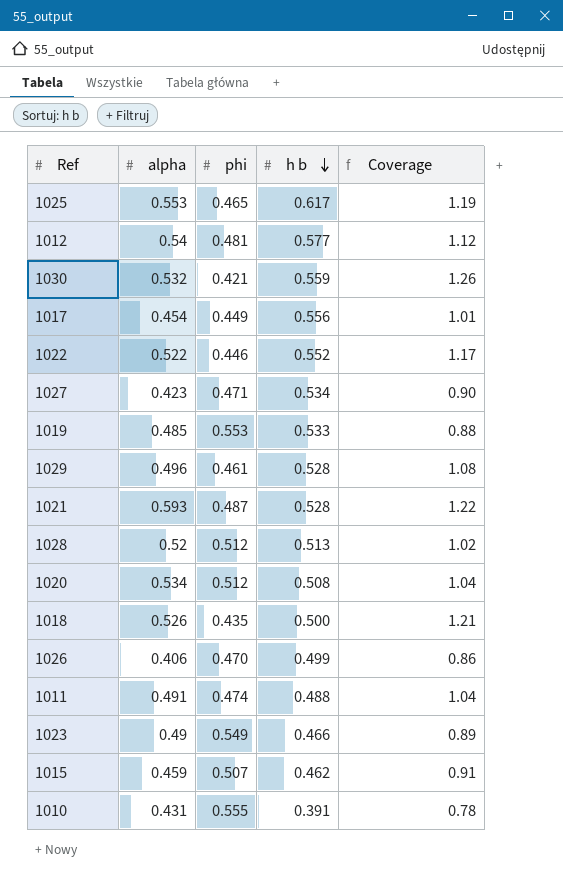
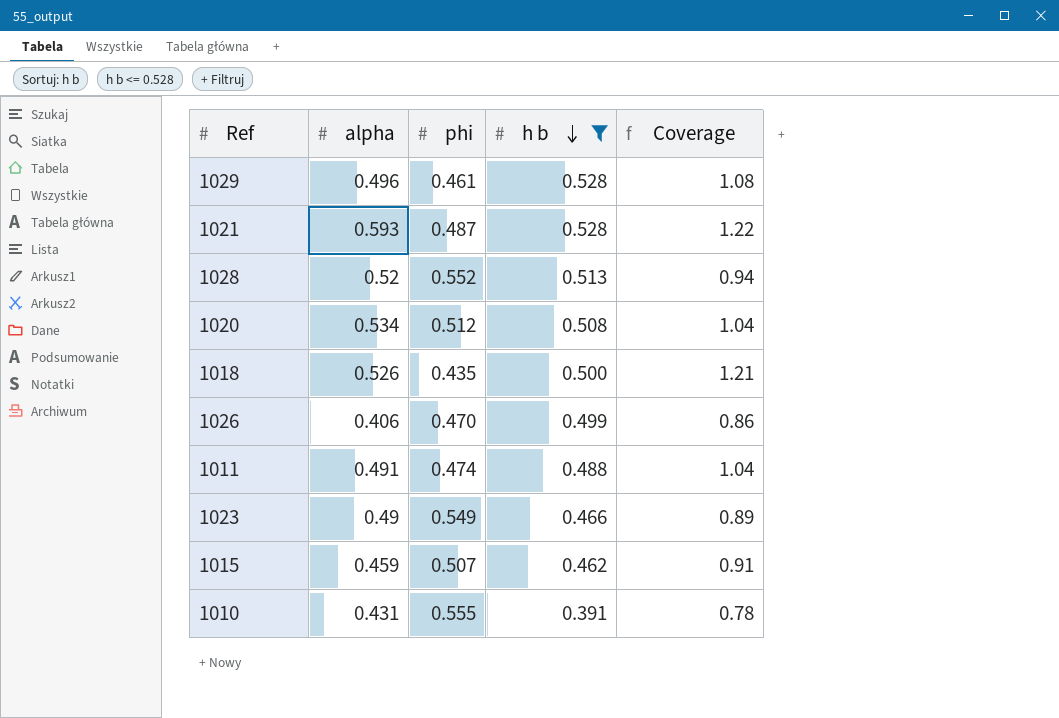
filter: none -> h b <= 0.528
1028 | phi: 0.512 -> 0.552
1028 | Coverage: 1.02 -> 0.94

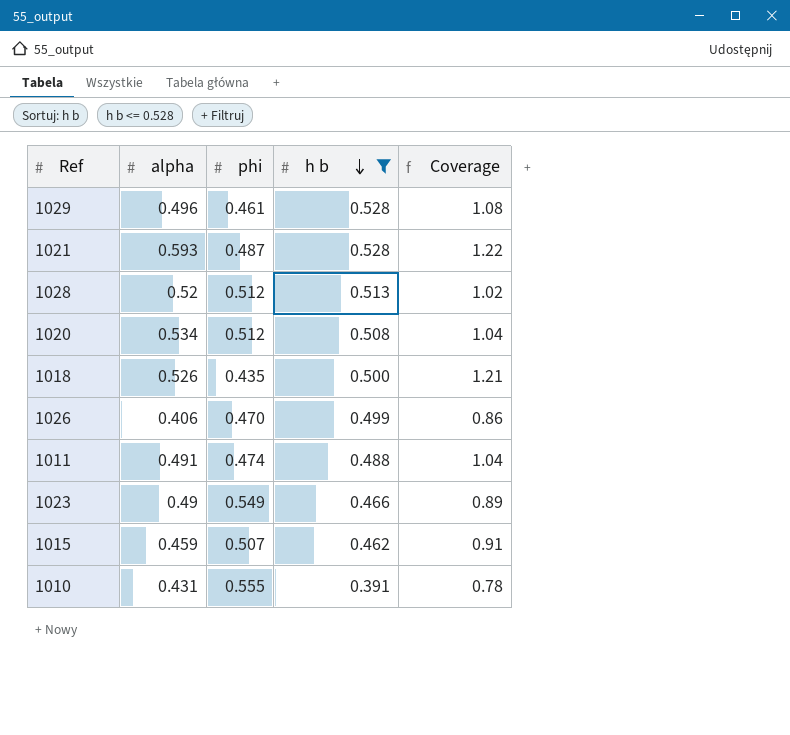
1028 | phi: 0.552 -> 0.512
1028 | Coverage: 0.94 -> 1.02

